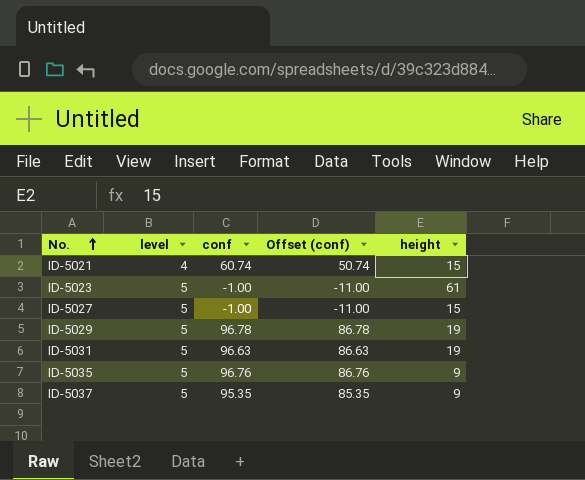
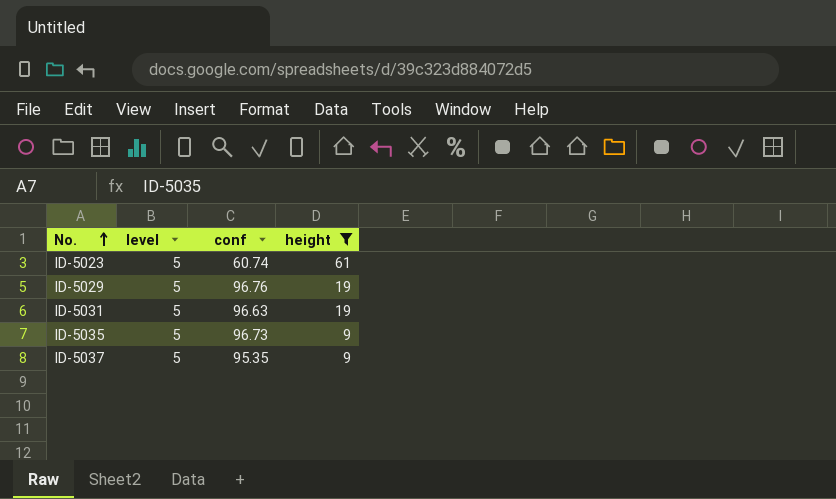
filter: none -> height != 15
column Offset (conf) | formula: [conf] - 10 -> none
ID-5023 | conf: -1.00 -> 60.74
ID-5029 | conf: 96.78 -> 96.76
ID-5035 | conf: 96.76 -> 96.73

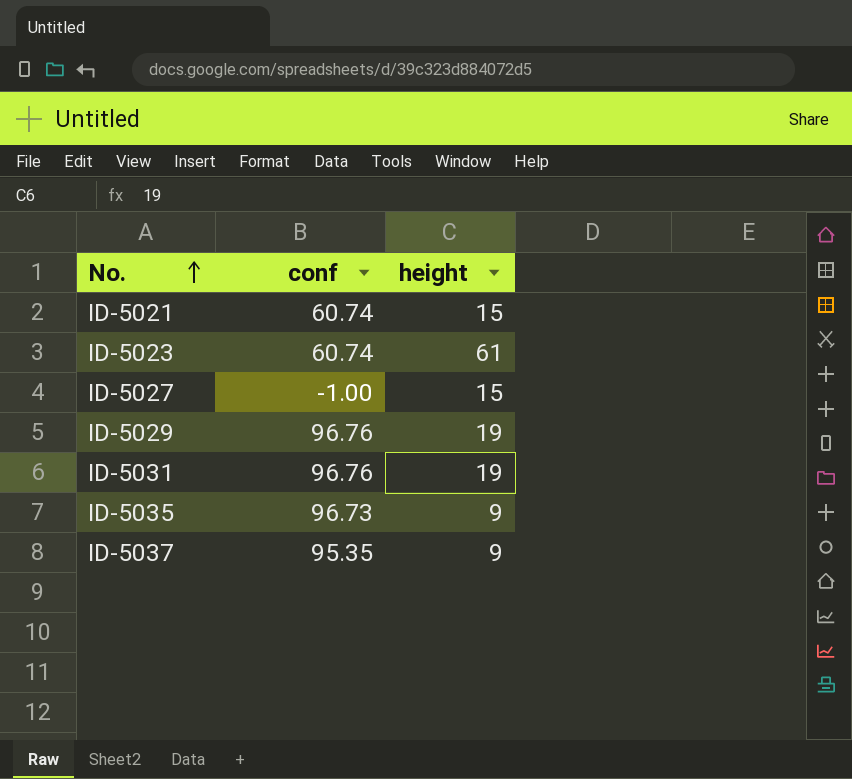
filter: height != 15 -> none
column level | position: 2 -> none
ID-5031 | conf: 96.63 -> 96.76

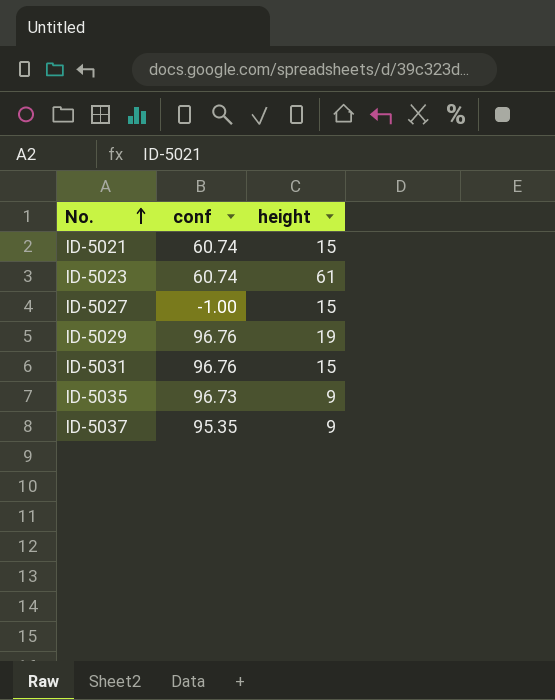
ID-5031 | height: 19 -> 15

